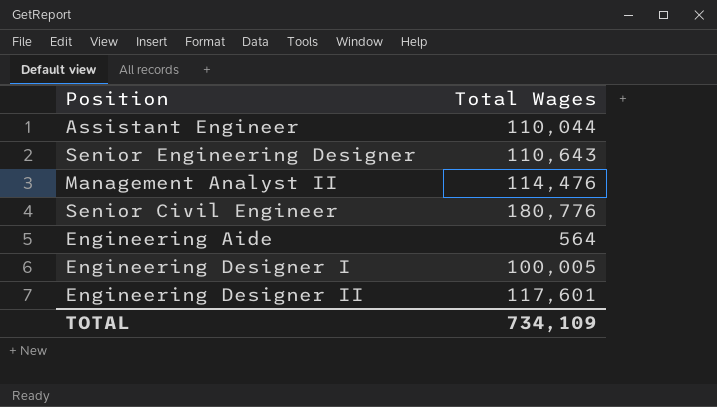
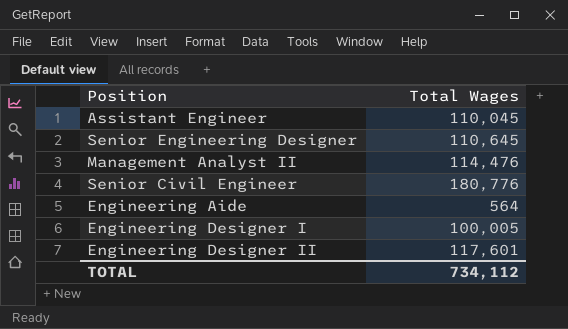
Assistant Engineer | Total Wages: 110,044 -> 110,045
Senior Engineering Designer | Total Wages: 110,643 -> 110,645
TOTAL | Total Wages: 734,109 -> 734,112

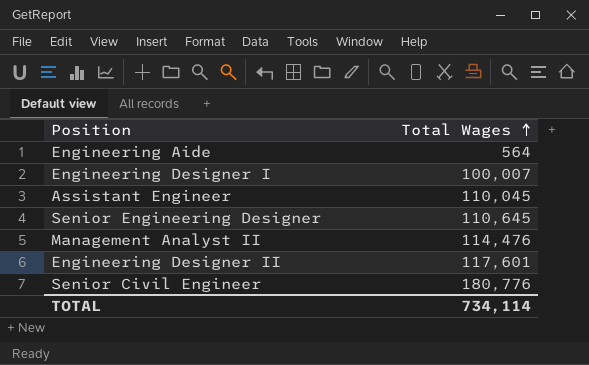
row order: none -> Total Wages ascending
Engineering Designer I | Total Wages: 100,005 -> 100,007
TOTAL | Total Wages: 734,112 -> 734,114

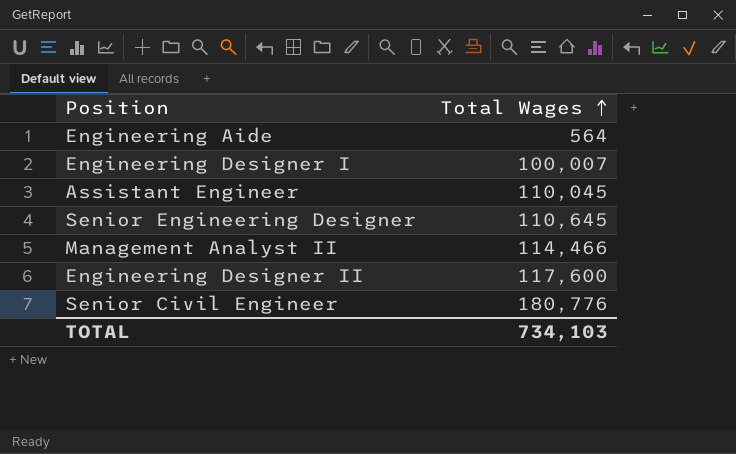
Management Analyst II | Total Wages: 114,476 -> 114,466
Engineering Designer II | Total Wages: 117,601 -> 117,600
TOTAL | Total Wages: 734,114 -> 734,103

